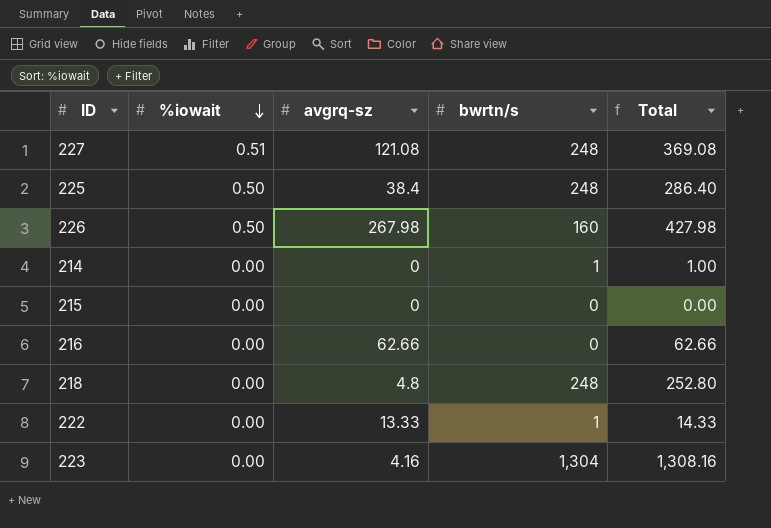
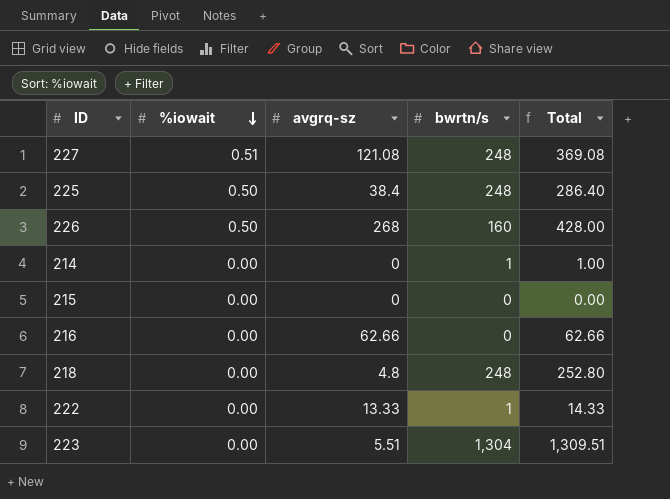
226 | avgrq-sz: 267.98 -> 268
226 | Total: 427.98 -> 428.00
223 | avgrq-sz: 4.16 -> 5.51
223 | Total: 1,308.16 -> 1,309.51

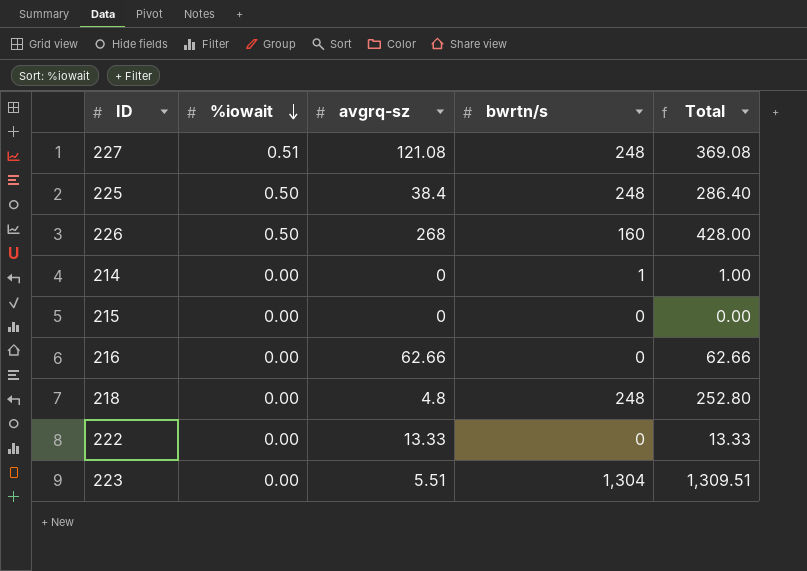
222 | bwrtn/s: 1 -> 0
222 | Total: 14.33 -> 13.33

